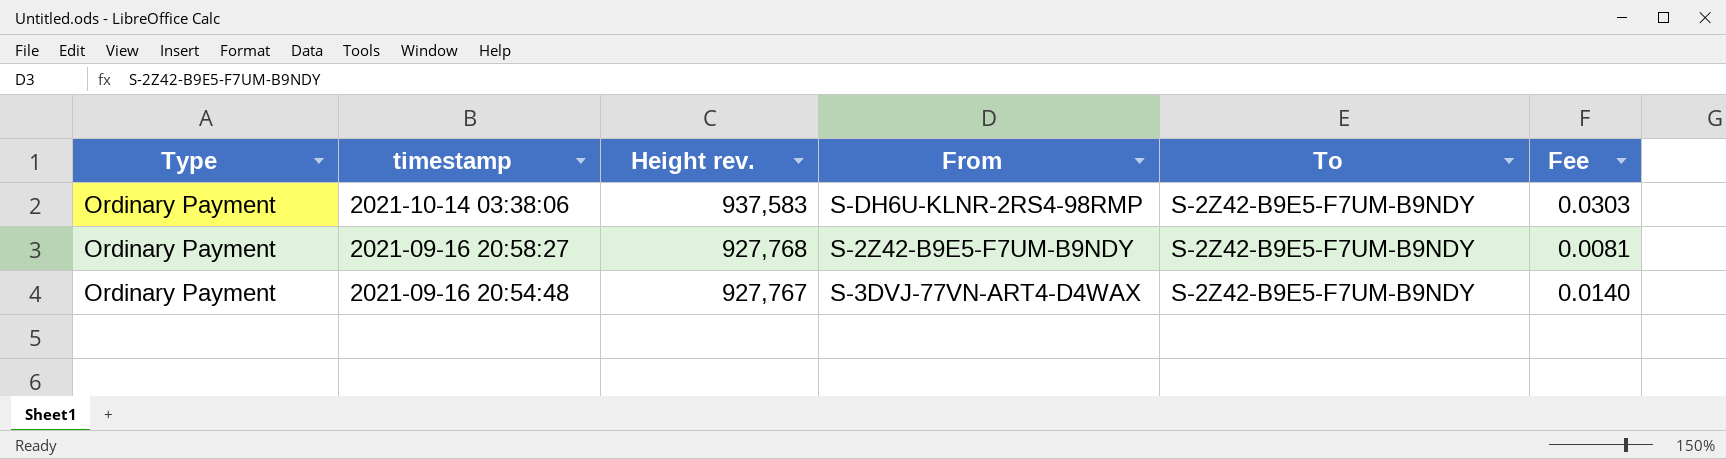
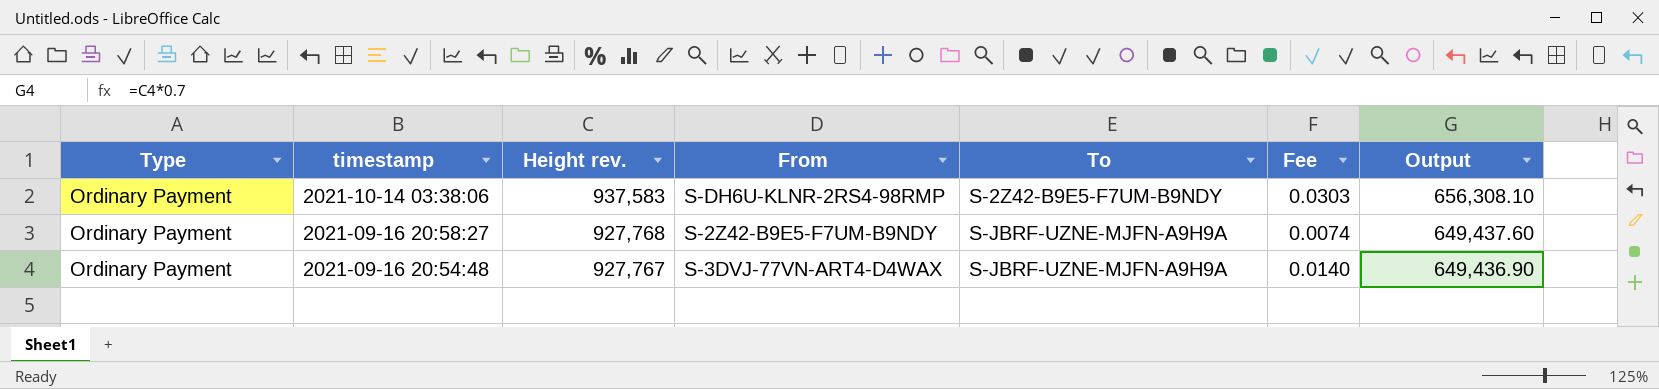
column Output | formula: none -> [Height rev.] * 0.7
2021-09-16 20:58:27 | To: S-2Z42-B9E5-F7UM-B9NDY -> S-JBRF-UZNE-MJFN-A9H9A
2021-09-16 20:58:27 | Fee: 0.0081 -> 0.0074
2021-09-16 20:54:48 | To: S-2Z42-B9E5-F7UM-B9NDY -> S-JBRF-UZNE-MJFN-A9H9A

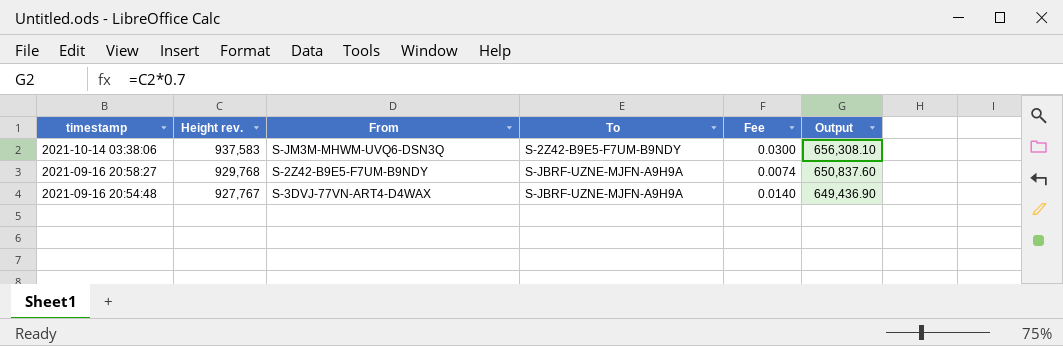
column Type | position: 1 -> none
2021-10-14 03:38:06 | From: S-DH6U-KLNR-2RS4-98RMP -> S-JM3M-MHWM-UVQ6-DSN3Q
2021-10-14 03:38:06 | Fee: 0.0303 -> 0.0300
2021-09-16 20:58:27 | Height rev.: 927,768 -> 929,768
2021-09-16 20:58:27 | Output: 649,437.60 -> 650,837.60

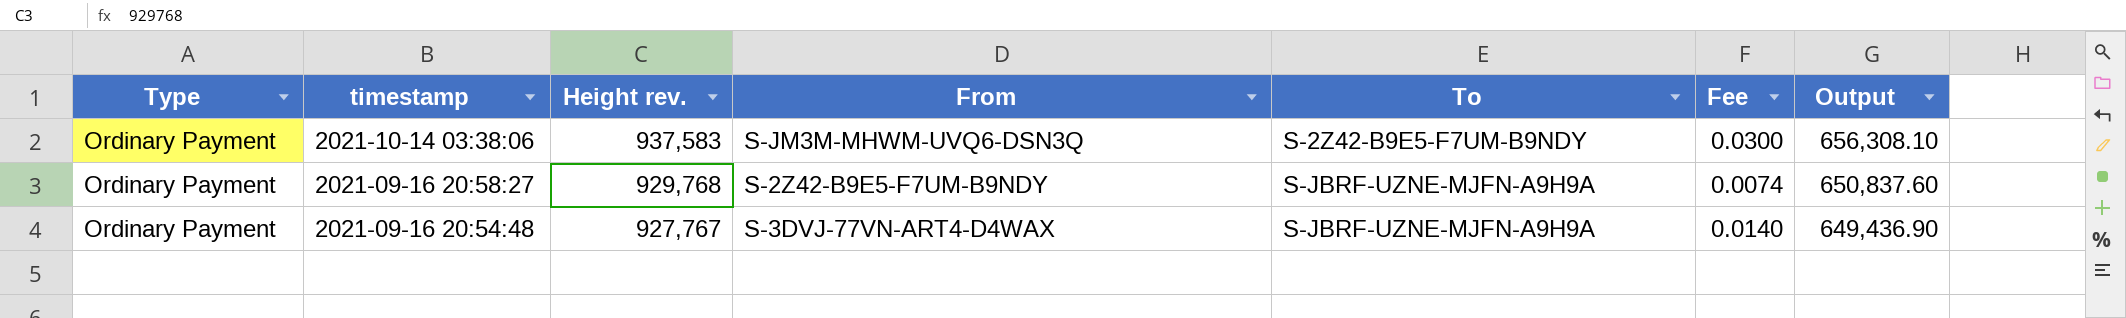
column Type | position: none -> 1

